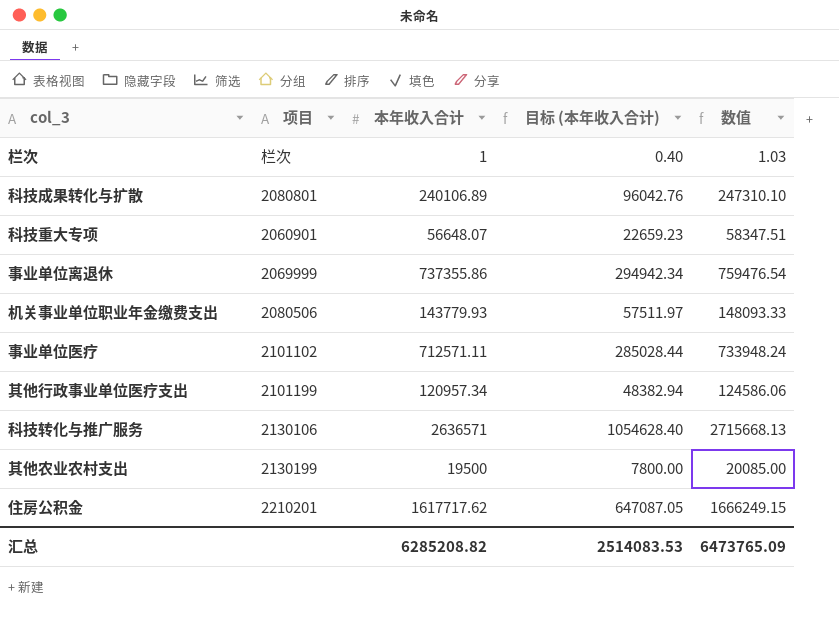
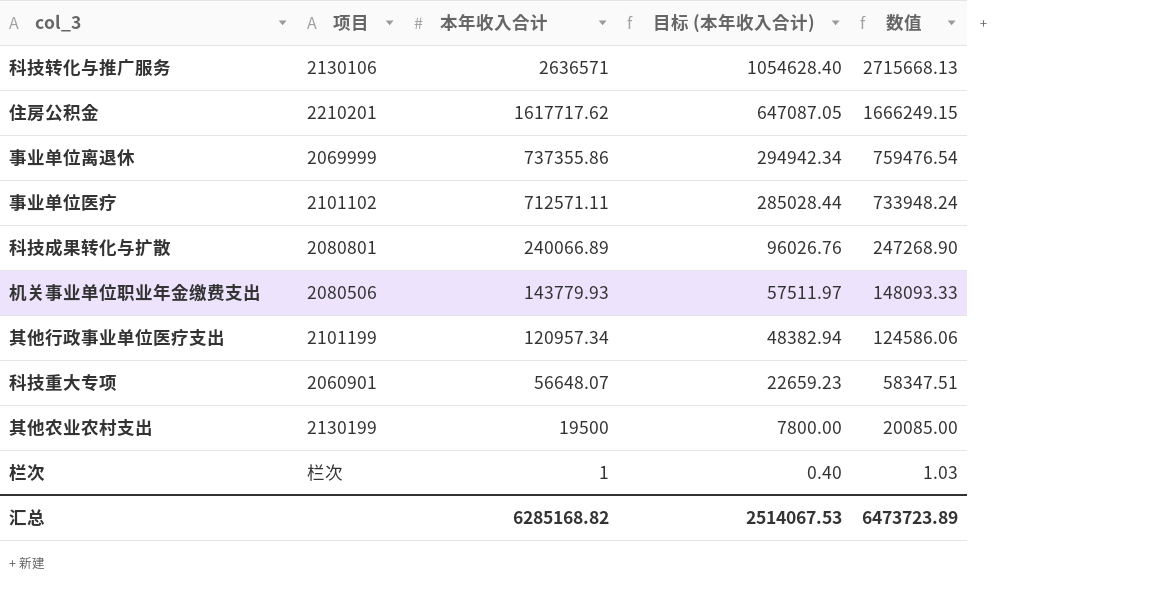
row order: none -> 本年收入合计 descending
科技成果转化与扩散 | 本年收入合计: 240106.89 -> 240066.89
科技成果转化与扩散 | 目标 (本年收入合计): 96042.76 -> 96026.76
科技成果转化与扩散 | 数值: 247310.10 -> 247268.90
汇总 | 本年收入合计: 6285208.82 -> 6285168.82
汇总 | 目标 (本年收入合计): 2514083.53 -> 2514067.53
汇总 | 数值: 6473765.09 -> 6473723.89

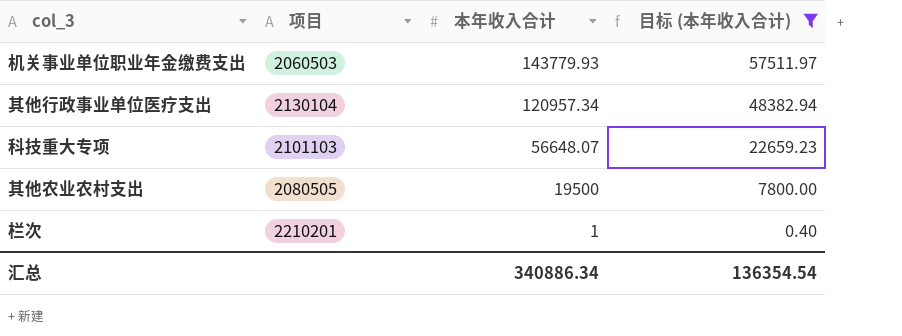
filter: none -> 目标 (本年收入合计) <= 57511.97
column 数值 | formula: [本年收入合计] * 1.03 -> none
机关事业单位职业年金缴费支出 | 项目: 2080506 -> 2060503
其他行政事业单位医疗支出 | 项目: 2101199 -> 2130104
科技重大专项 | 项目: 2060901 -> 2101103
其他农业农村支出 | 项目: 2130199 -> 2080505
栏次 | 项目: 栏次 -> 2210201
汇总 | 本年收入合计: 6285168.82 -> 340886.34
汇总 | 目标 (本年收入合计): 2514067.53 -> 136354.54

